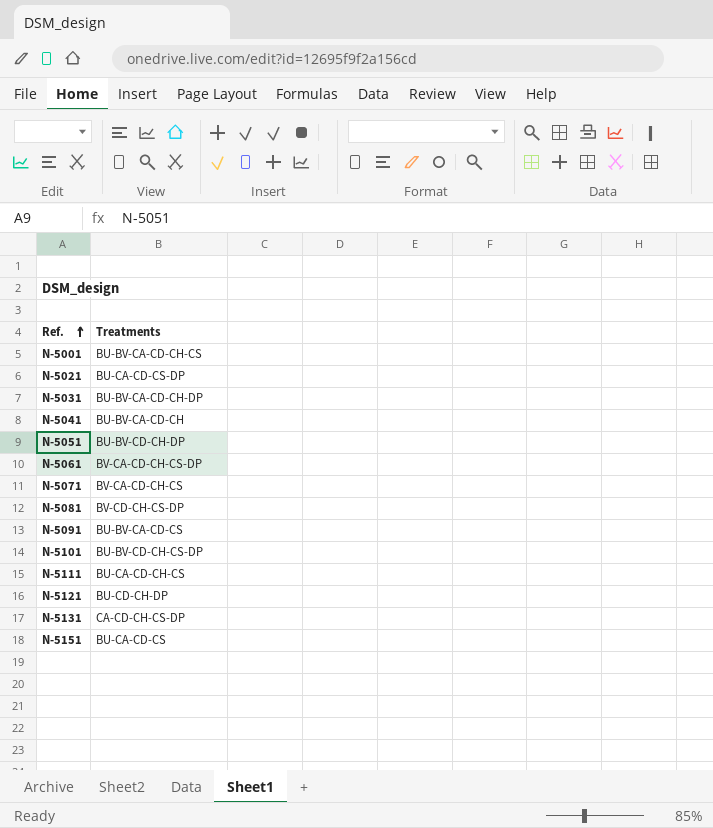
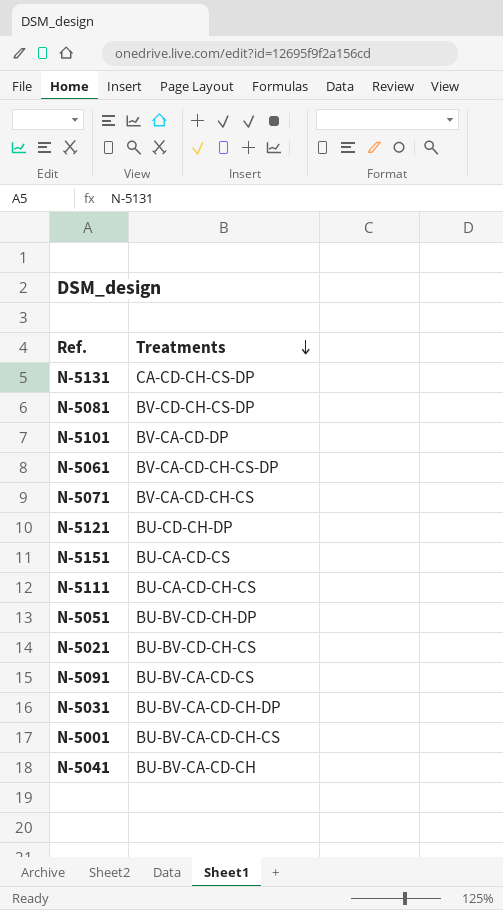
row order: Ref. ascending -> Treatments descending
N-5101 | Treatments: BU-BV-CD-CH-CS-DP -> BV-CA-CD-DP
N-5021 | Treatments: BU-CA-CD-CS-DP -> BU-BV-CD-CH-CS

